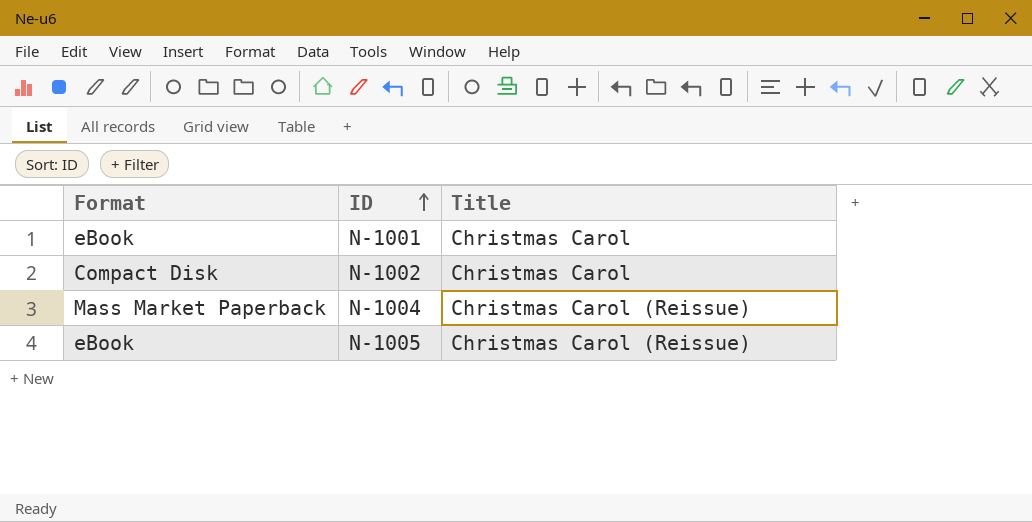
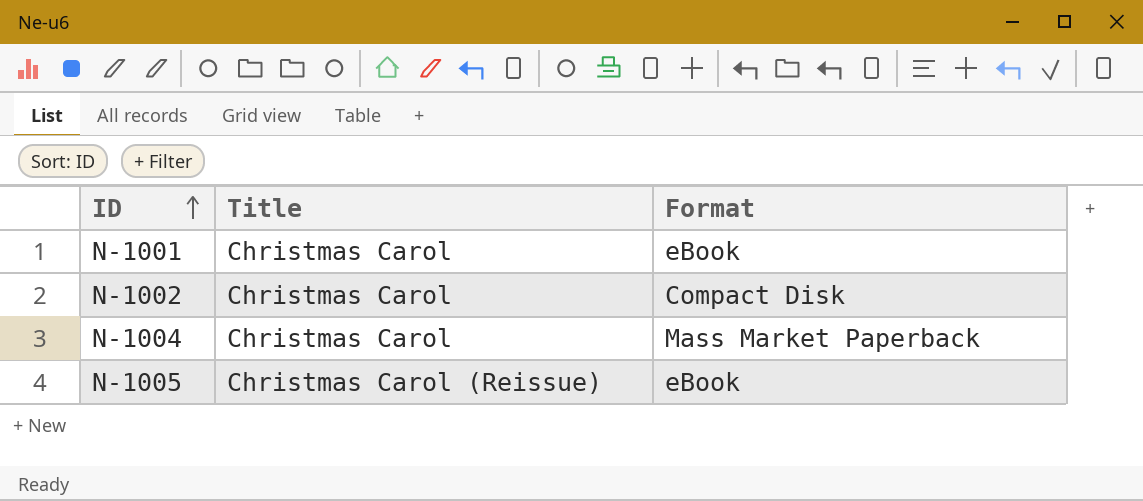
column Format | position: 1 -> 3
N-1004 | Title: Christmas Carol (Reissue) -> Christmas Carol

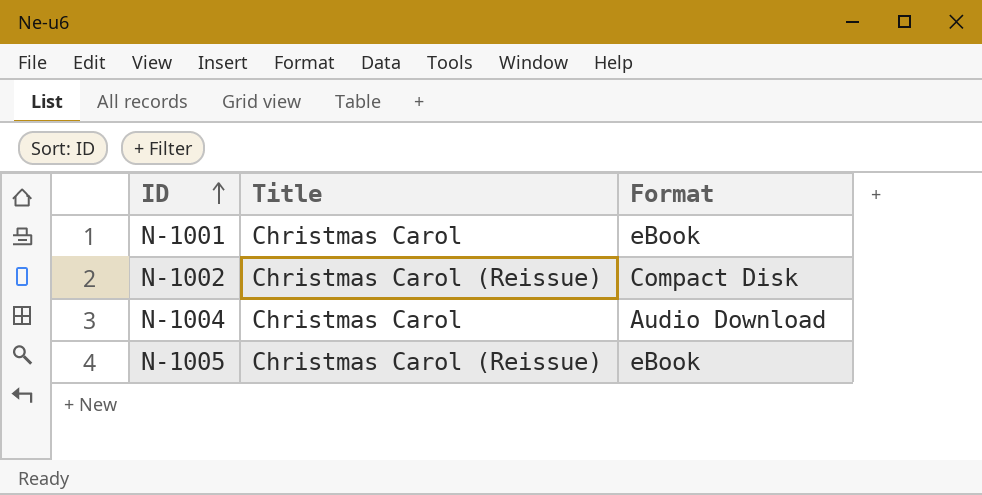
N-1002 | Title: Christmas Carol -> Christmas Carol (Reissue)
N-1004 | Format: Mass Market Paperback -> Audio Download

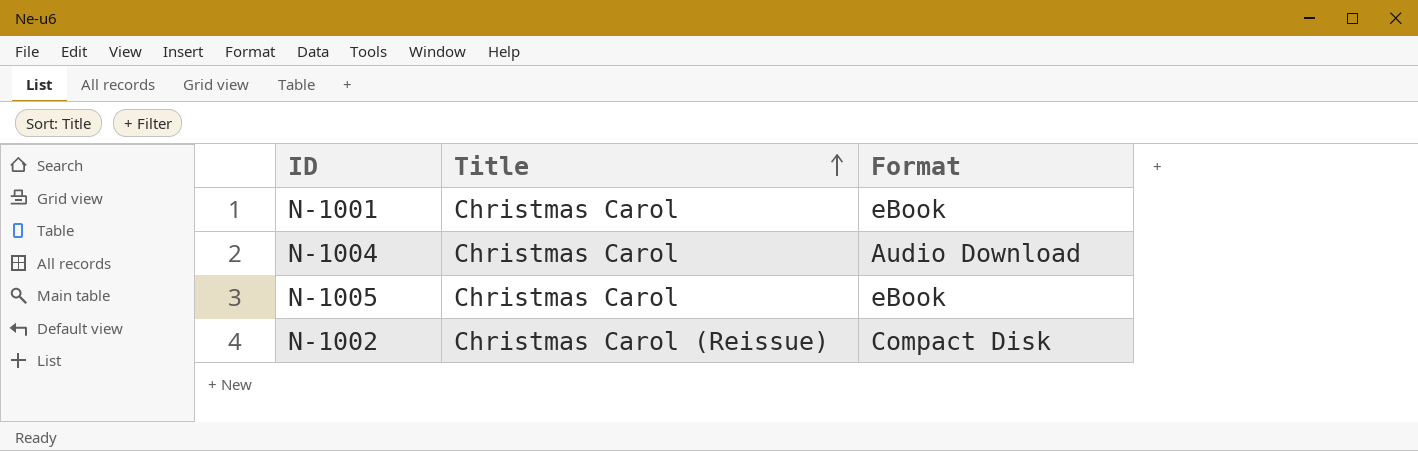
row order: ID ascending -> Title ascending
N-1005 | Title: Christmas Carol (Reissue) -> Christmas Carol

